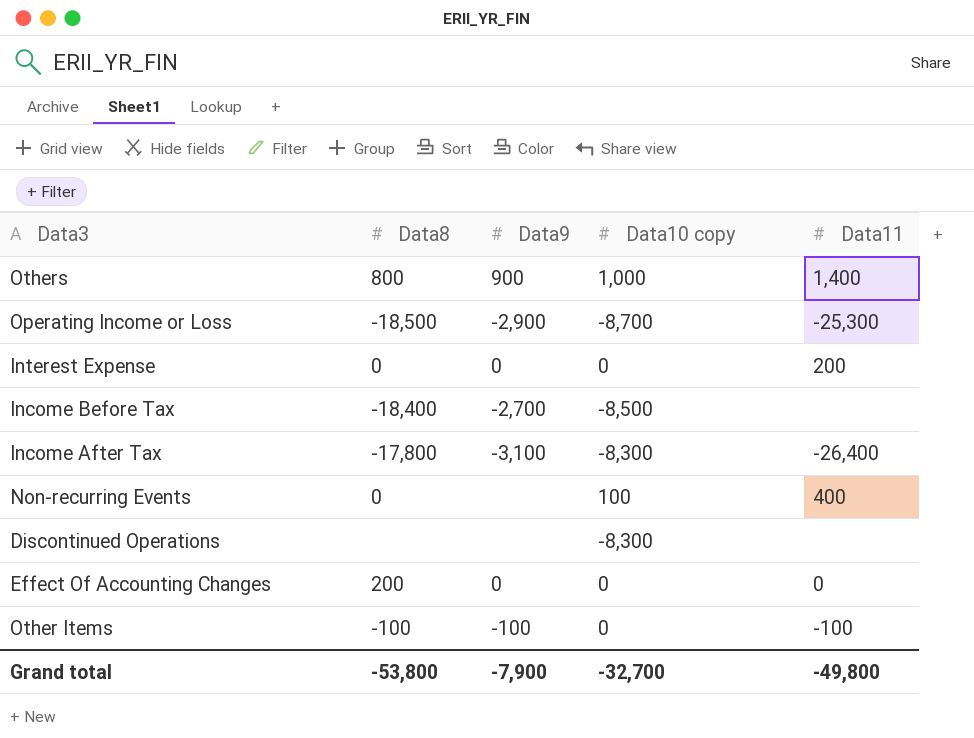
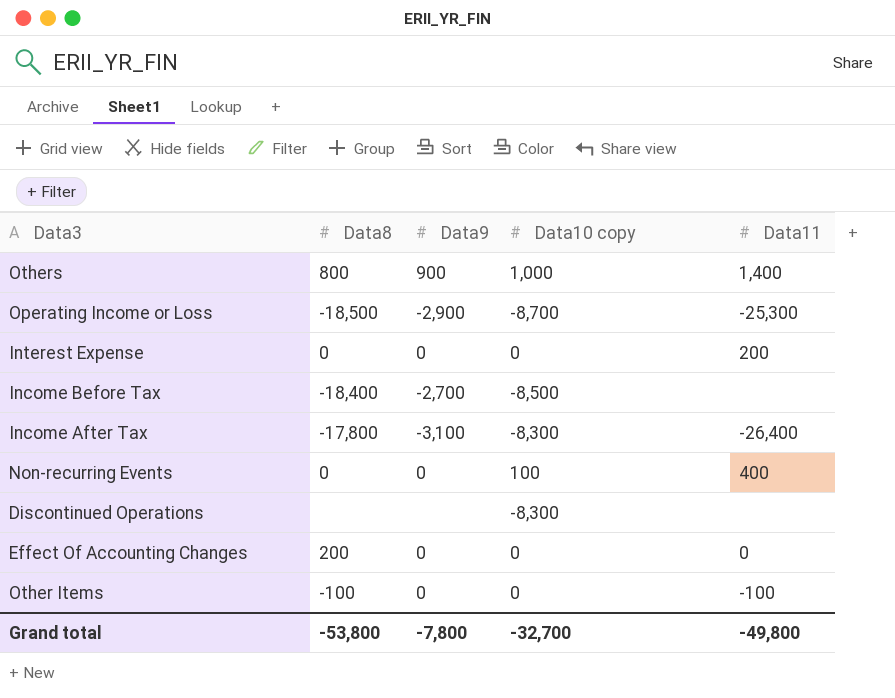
Non-recurring Events | Data9: none -> 0
Other Items | Data9: -100 -> 0
Grand total | Data9: -7,900 -> -7,800

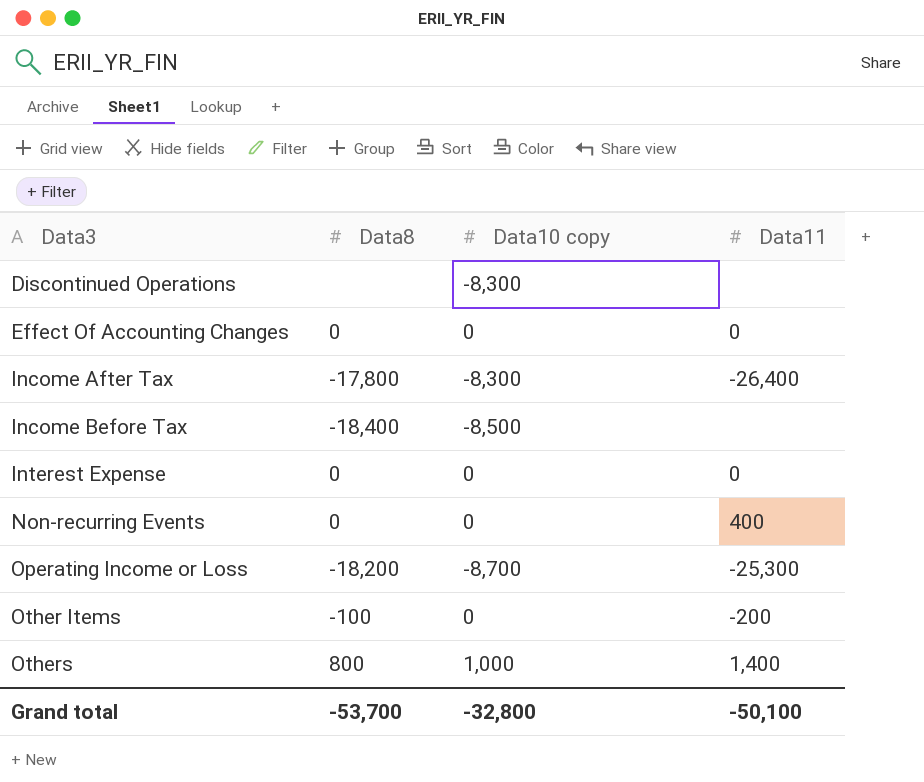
row order: none -> Data3 ascending
column Data9 | position: 3 -> none
Effect Of Accounting Changes | Data8: 200 -> 0
Interest Expense | Data11: 200 -> 0
Non-recurring Events | Data10 copy: 100 -> 0
Operating Income or Loss | Data8: -18,500 -> -18,200
Other Items | Data11: -100 -> -200
Grand total | Data8: -53,800 -> -53,700
Grand total | Data10 copy: -32,700 -> -32,800
Grand total | Data11: -49,800 -> -50,100

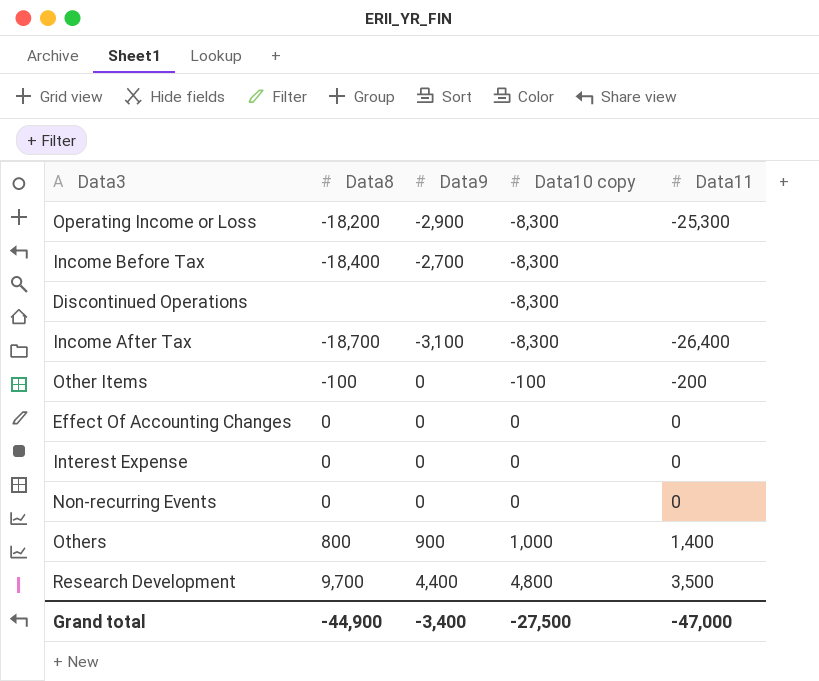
row order: Data3 ascending -> Data10 copy ascending
column Data9 | position: none -> 3
Operating Income or Loss | Data10 copy: -8,700 -> -8,300
Income Before Tax | Data10 copy: -8,500 -> -8,300
Income After Tax | Data8: -17,800 -> -18,700
Other Items | Data10 copy: 0 -> -100
Non-recurring Events | Data11: 400 -> 0
row Research Development: none -> 9,700 | 4,400 | 4,800 | 3,500
Grand total | Data8: -53,700 -> -44,900
Grand total | Data10 copy: -32,800 -> -27,500
Grand total | Data11: -50,100 -> -47,000

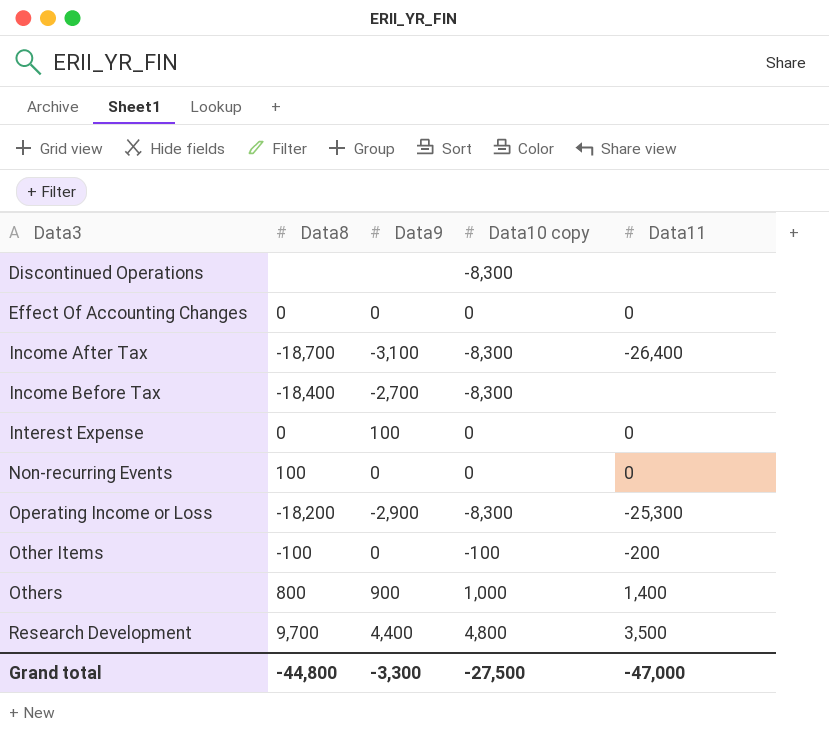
row order: Data10 copy ascending -> Data3 ascending
Interest Expense | Data9: 0 -> 100
Non-recurring Events | Data8: 0 -> 100
Grand total | Data8: -44,900 -> -44,800
Grand total | Data9: -3,400 -> -3,300

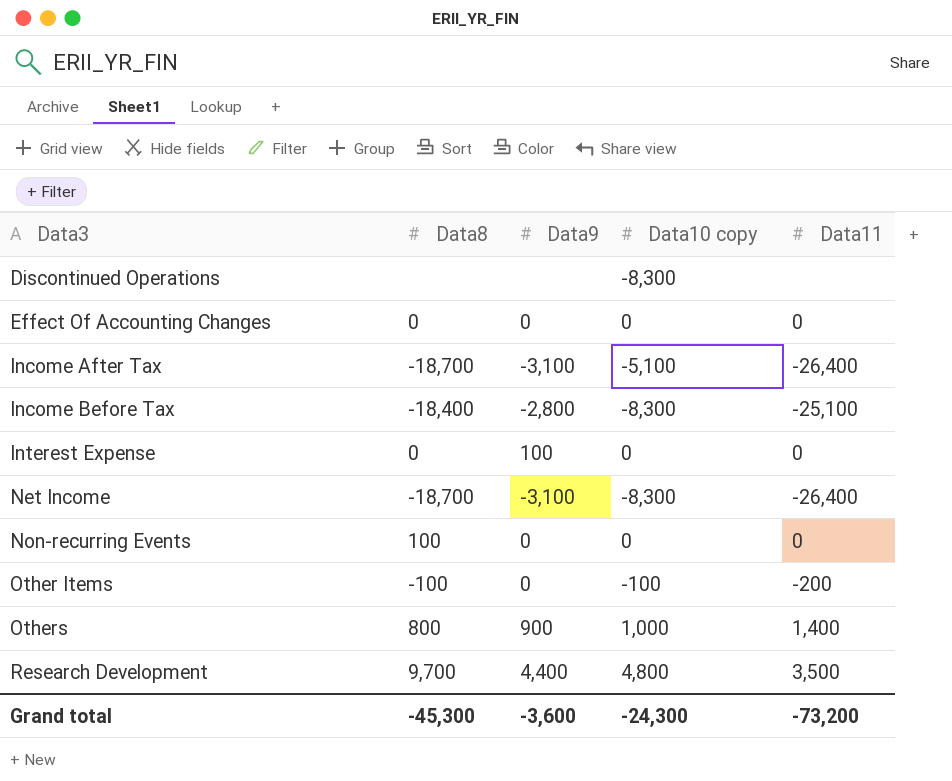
row Operating Income or Loss: -18,200 | -2,900 | -8,300 | -25,300 -> none
Income After Tax | Data10 copy: -8,300 -> -5,100
Income Before Tax | Data9: -2,700 -> -2,800
Income Before Tax | Data11: none -> -25,100
row Net Income: none -> -18,700 | -3,100 | -8,300 | -26,400
Grand total | Data8: -44,800 -> -45,300
Grand total | Data9: -3,300 -> -3,600
Grand total | Data10 copy: -27,500 -> -24,300
Grand total | Data11: -47,000 -> -73,200

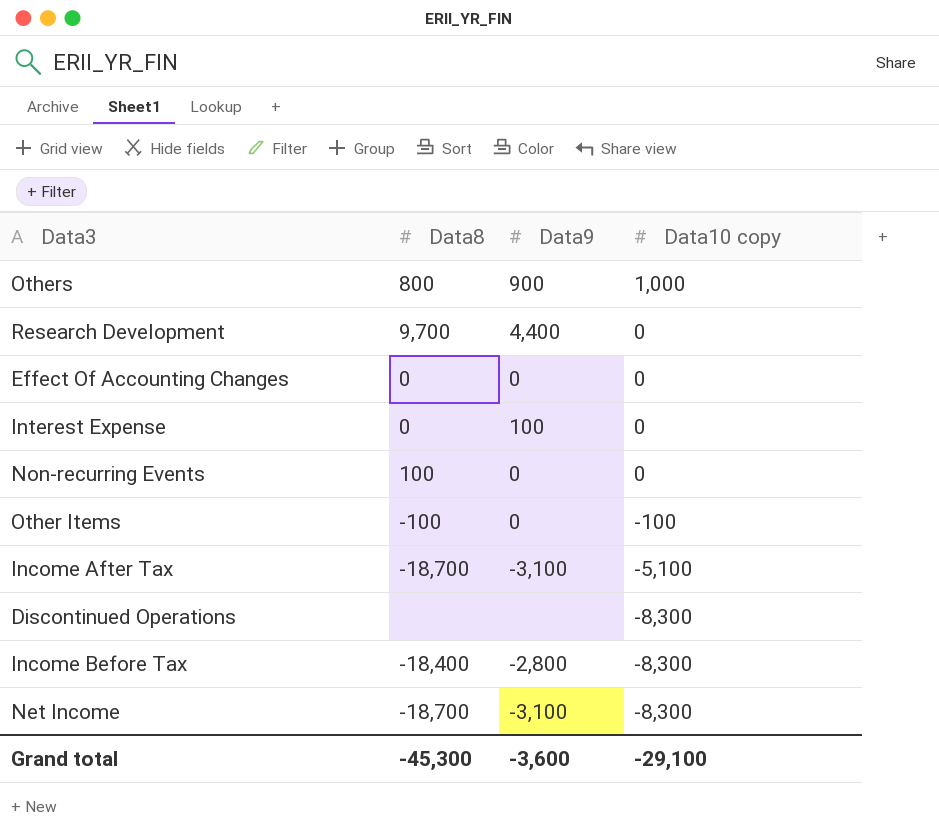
row order: Data3 ascending -> Data10 copy descending
column Data11 | position: 5 -> none
Research Development | Data10 copy: 4,800 -> 0
Grand total | Data10 copy: -24,300 -> -29,100

